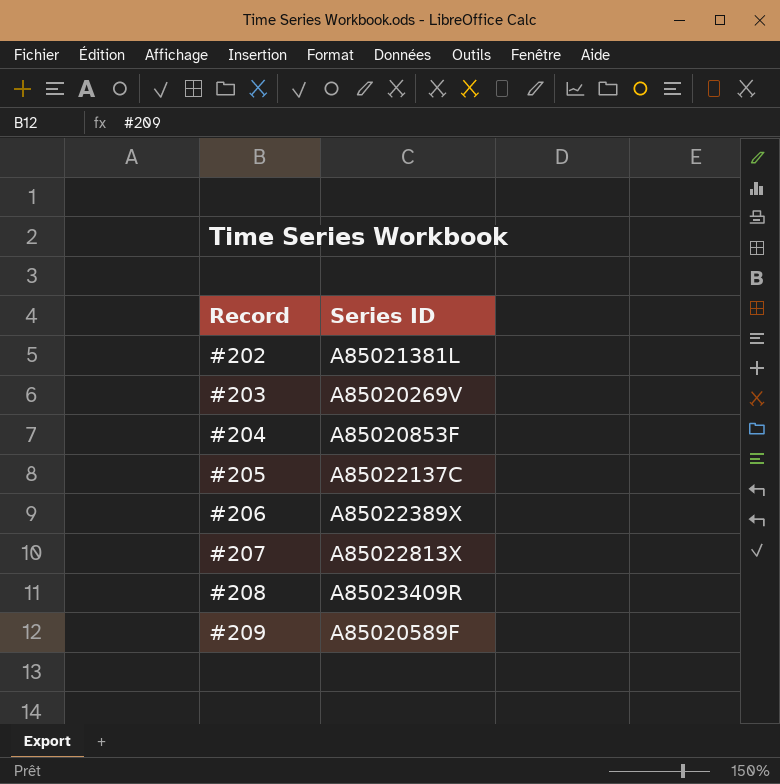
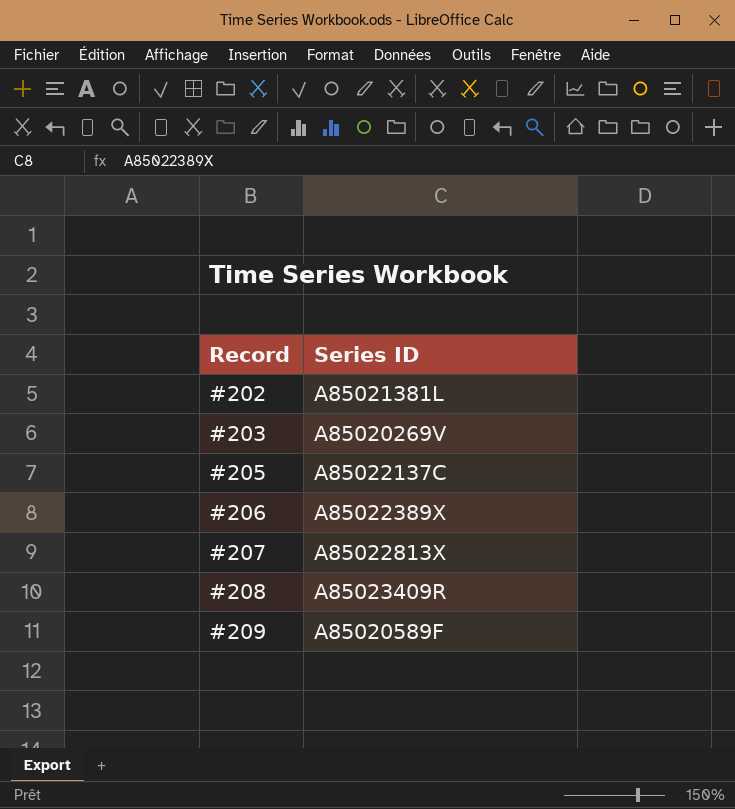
row #204: A85020853F -> none

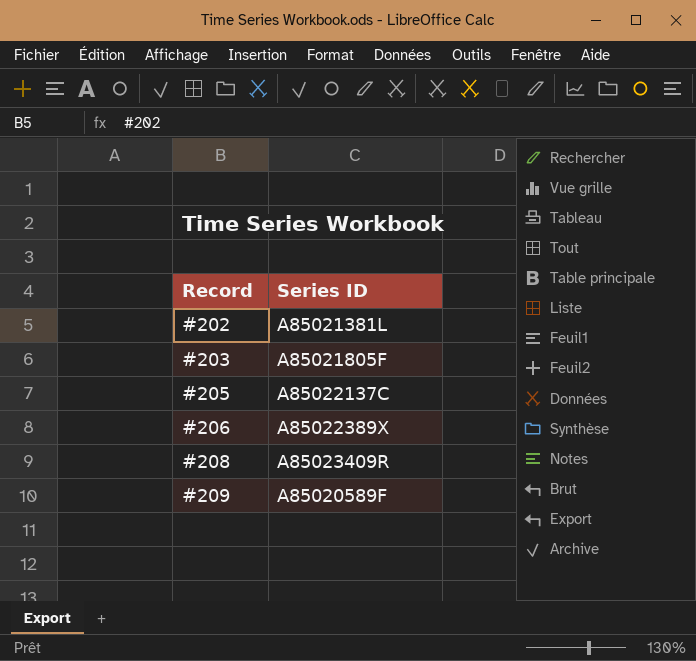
row #207: A85022813X -> none
#203 | Series ID: A85020269V -> A85021805F

